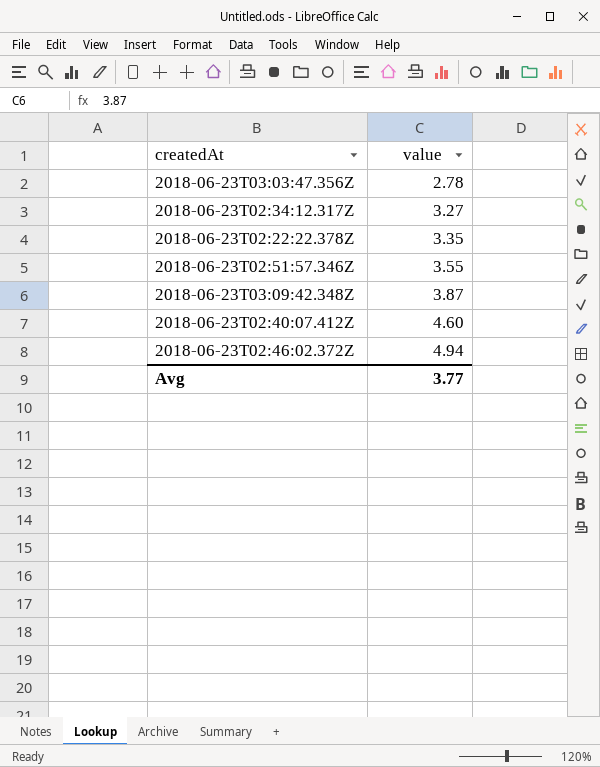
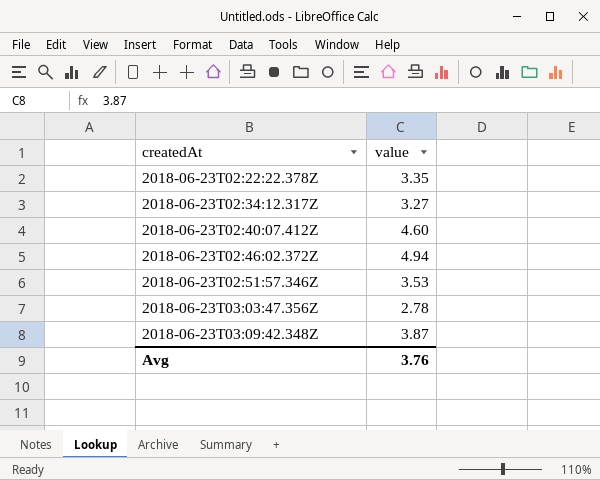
row order: value ascending -> createdAt ascending
2018-06-23T02:51:57.346Z | value: 3.55 -> 3.53
Avg | value: 3.77 -> 3.76

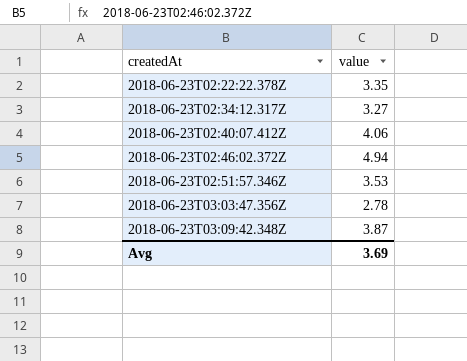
2018-06-23T02:40:07.412Z | value: 4.60 -> 4.06
Avg | value: 3.76 -> 3.69

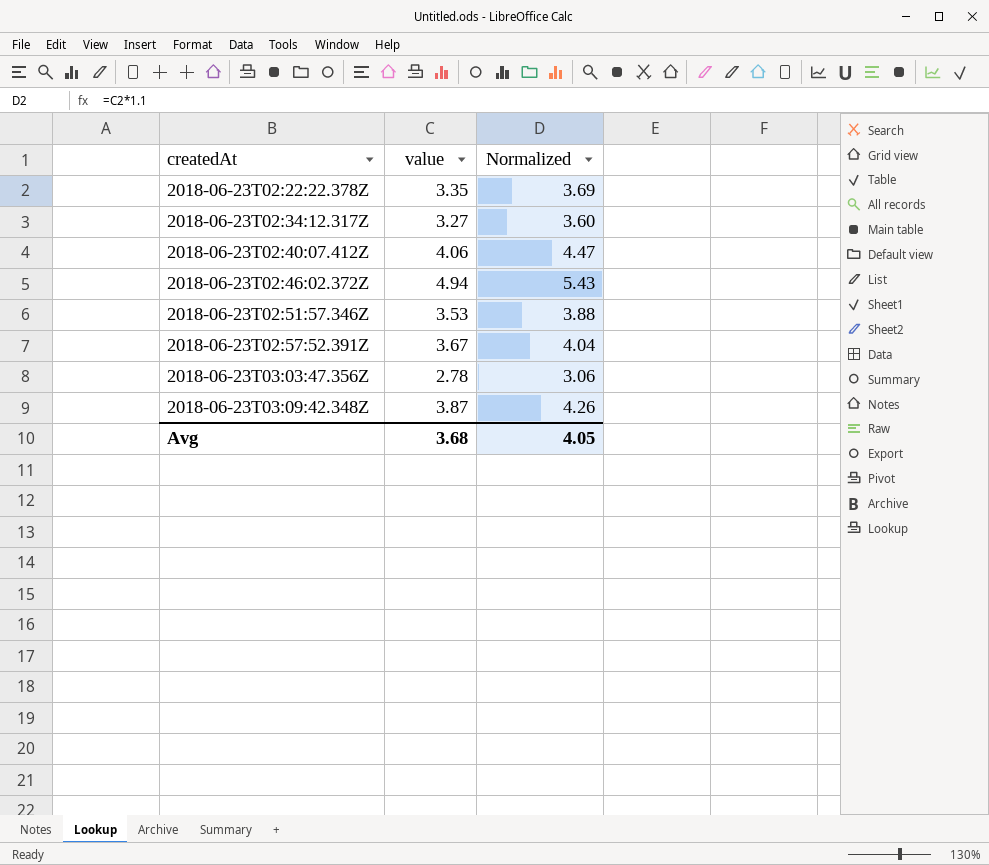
column Normalized | formula: none -> [value] * 1.1
row 2018-06-23T02:57:52.391Z: none -> 3.67 | 4.04
Avg | value: 3.69 -> 3.68

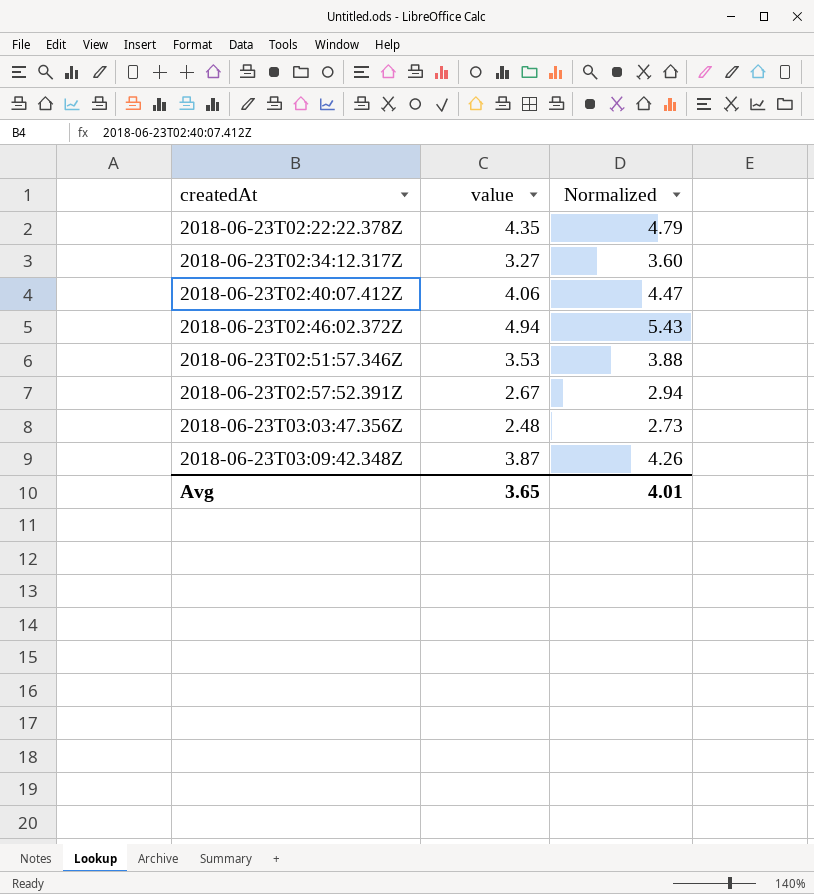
2018-06-23T02:22:22.378Z | value: 3.35 -> 4.35
2018-06-23T02:22:22.378Z | Normalized: 3.69 -> 4.79
2018-06-23T02:57:52.391Z | value: 3.67 -> 2.67
2018-06-23T02:57:52.391Z | Normalized: 4.04 -> 2.94
2018-06-23T03:03:47.356Z | value: 2.78 -> 2.48
2018-06-23T03:03:47.356Z | Normalized: 3.06 -> 2.73
Avg | value: 3.68 -> 3.65
Avg | Normalized: 4.05 -> 4.01

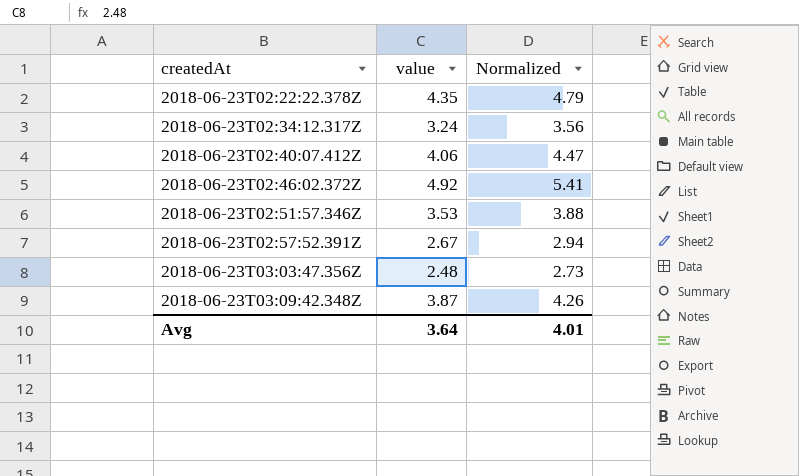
2018-06-23T02:34:12.317Z | value: 3.27 -> 3.24
2018-06-23T02:34:12.317Z | Normalized: 3.60 -> 3.56
2018-06-23T02:46:02.372Z | value: 4.94 -> 4.92
2018-06-23T02:46:02.372Z | Normalized: 5.43 -> 5.41
Avg | value: 3.65 -> 3.64

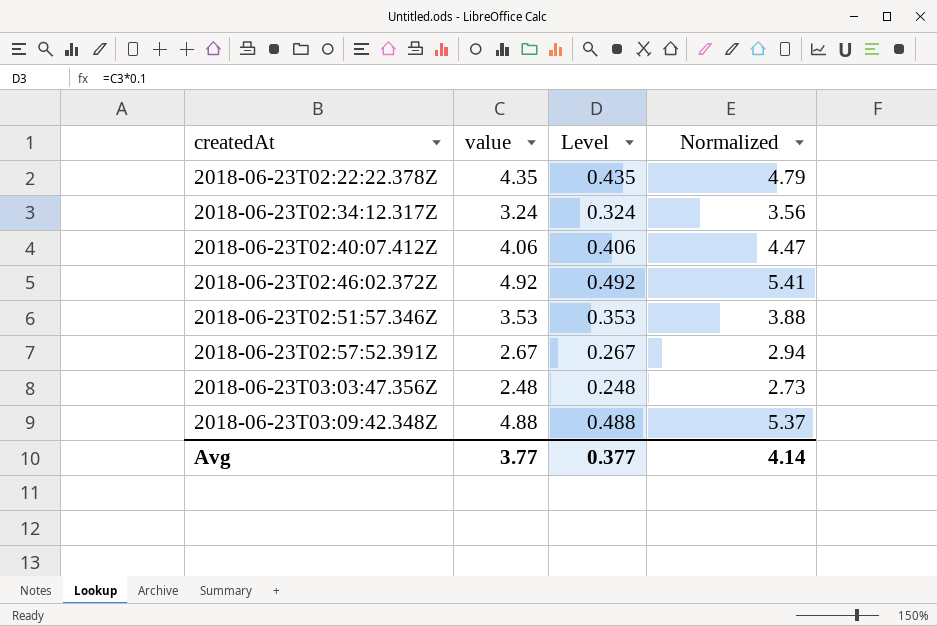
column Level | formula: none -> [value] * 0.1
2018-06-23T03:09:42.348Z | value: 3.87 -> 4.88
2018-06-23T03:09:42.348Z | Normalized: 4.26 -> 5.37
Avg | value: 3.64 -> 3.77
Avg | Normalized: 4.01 -> 4.14

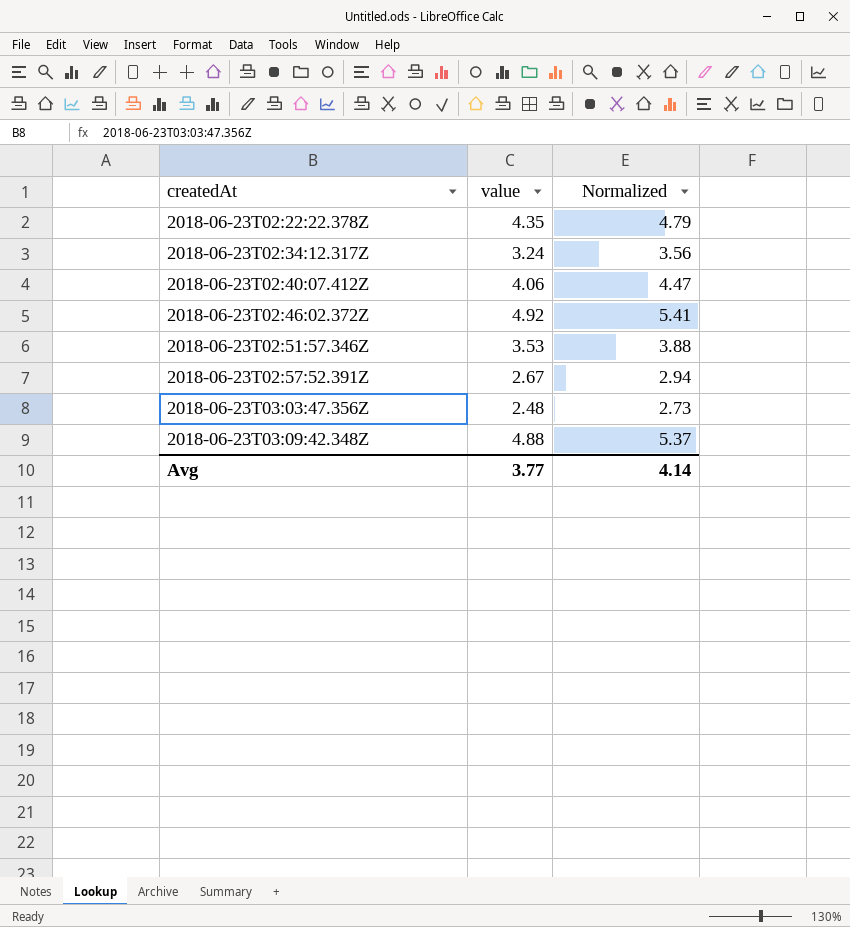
column Level | formula: [value] * 0.1 -> none

